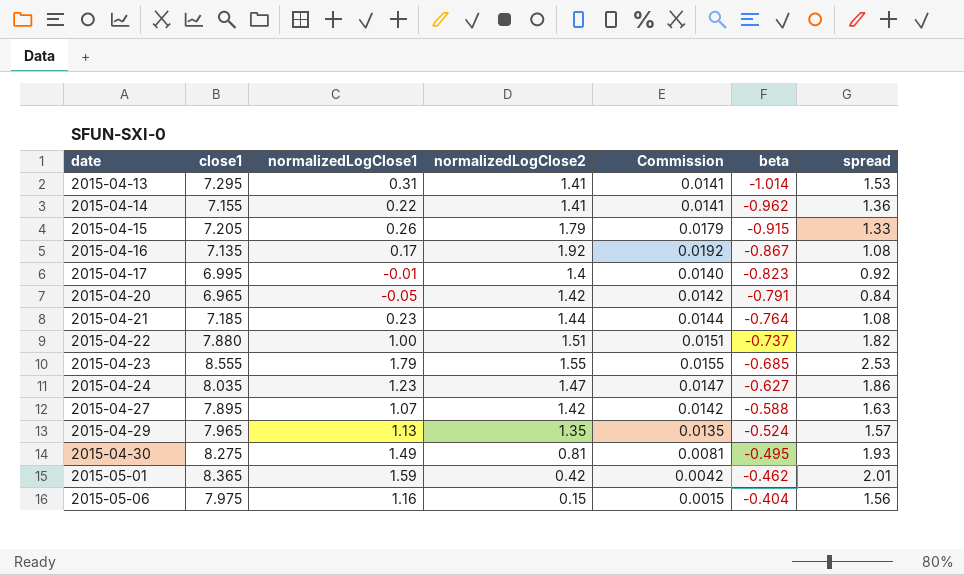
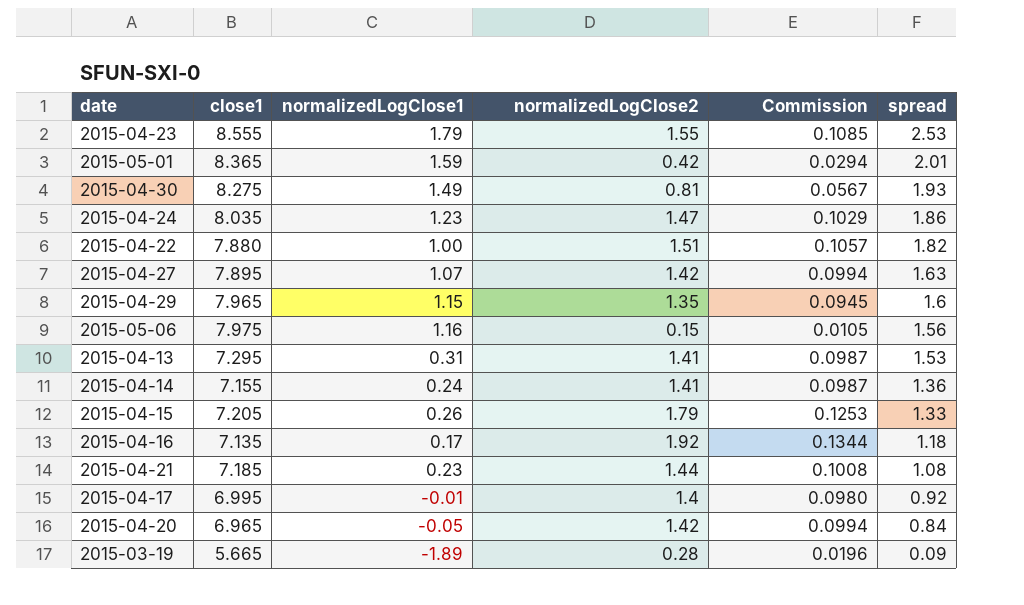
row order: date ascending -> spread descending
column beta | position: 6 -> none
column Commission | formula: [normalizedLogClose2] * 0.01 -> [normalizedLogClose2] * 0.07
2015-04-29 | normalizedLogClose1: 1.13 -> 1.15
2015-04-29 | spread: 1.57 -> 1.6
2015-04-14 | normalizedLogClose1: 0.22 -> 0.24
2015-04-16 | spread: 1.08 -> 1.18
row 2015-03-19: none -> 5.665 | -1.89 | 0.28 | 0.0196 | 0.09

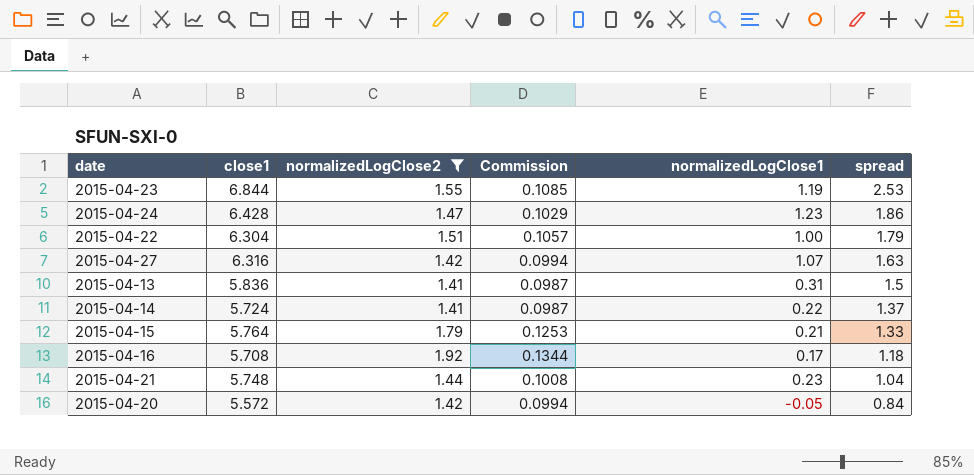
filter: none -> normalizedLogClose2 >= 1.41
column normalizedLogClose1 | position: 3 -> 5
2015-04-23 | close1: 8.555 -> 6.844
2015-04-23 | normalizedLogClose1: 1.79 -> 1.19
2015-04-24 | close1: 8.035 -> 6.428
2015-04-22 | close1: 7.880 -> 6.304
2015-04-22 | spread: 1.82 -> 1.79
2015-04-27 | close1: 7.895 -> 6.316
2015-04-13 | close1: 7.295 -> 5.836
2015-04-13 | spread: 1.53 -> 1.5
2015-04-14 | close1: 7.155 -> 5.724
2015-04-14 | normalizedLogClose1: 0.24 -> 0.22
2015-04-14 | spread: 1.36 -> 1.37
2015-04-15 | close1: 7.205 -> 5.764
2015-04-15 | normalizedLogClose1: 0.26 -> 0.21
2015-04-16 | close1: 7.135 -> 5.708
2015-04-21 | close1: 7.185 -> 5.748
2015-04-21 | spread: 1.08 -> 1.04
2015-04-20 | close1: 6.965 -> 5.572

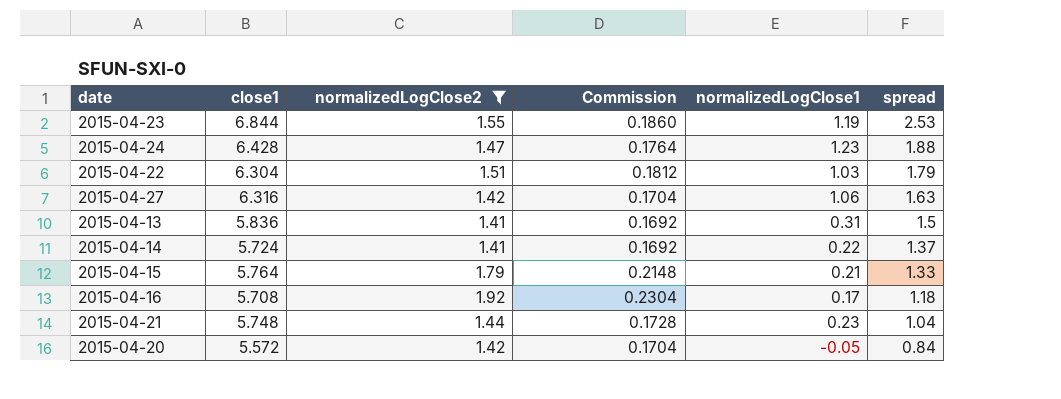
column Commission | formula: [normalizedLogClose2] * 0.07 -> [normalizedLogClose2] * 0.12
2015-04-24 | spread: 1.86 -> 1.88
2015-04-22 | normalizedLogClose1: 1.00 -> 1.03
2015-04-27 | normalizedLogClose1: 1.07 -> 1.06

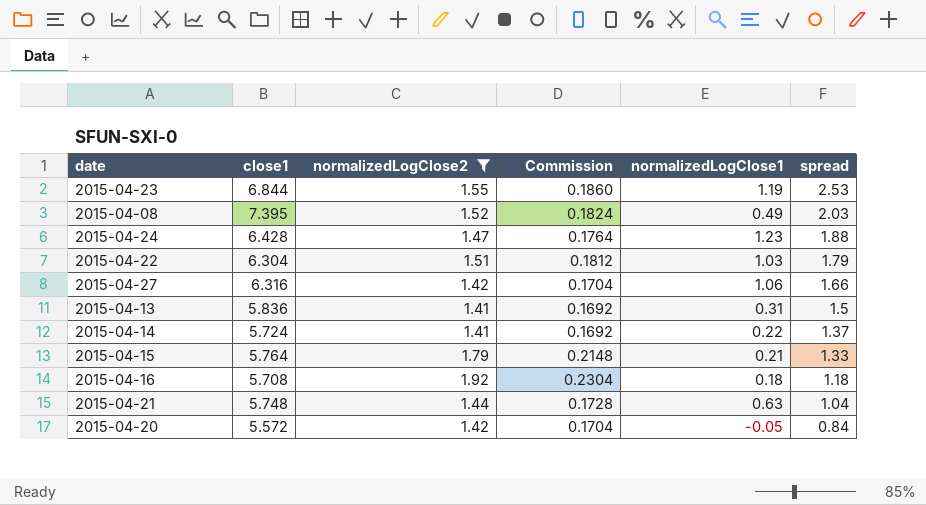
row 2015-04-08: none -> 7.395 | 1.52 | 0.1824 | 0.49 | 2.03
2015-04-27 | spread: 1.63 -> 1.66
2015-04-16 | normalizedLogClose1: 0.17 -> 0.18
2015-04-21 | normalizedLogClose1: 0.23 -> 0.63

